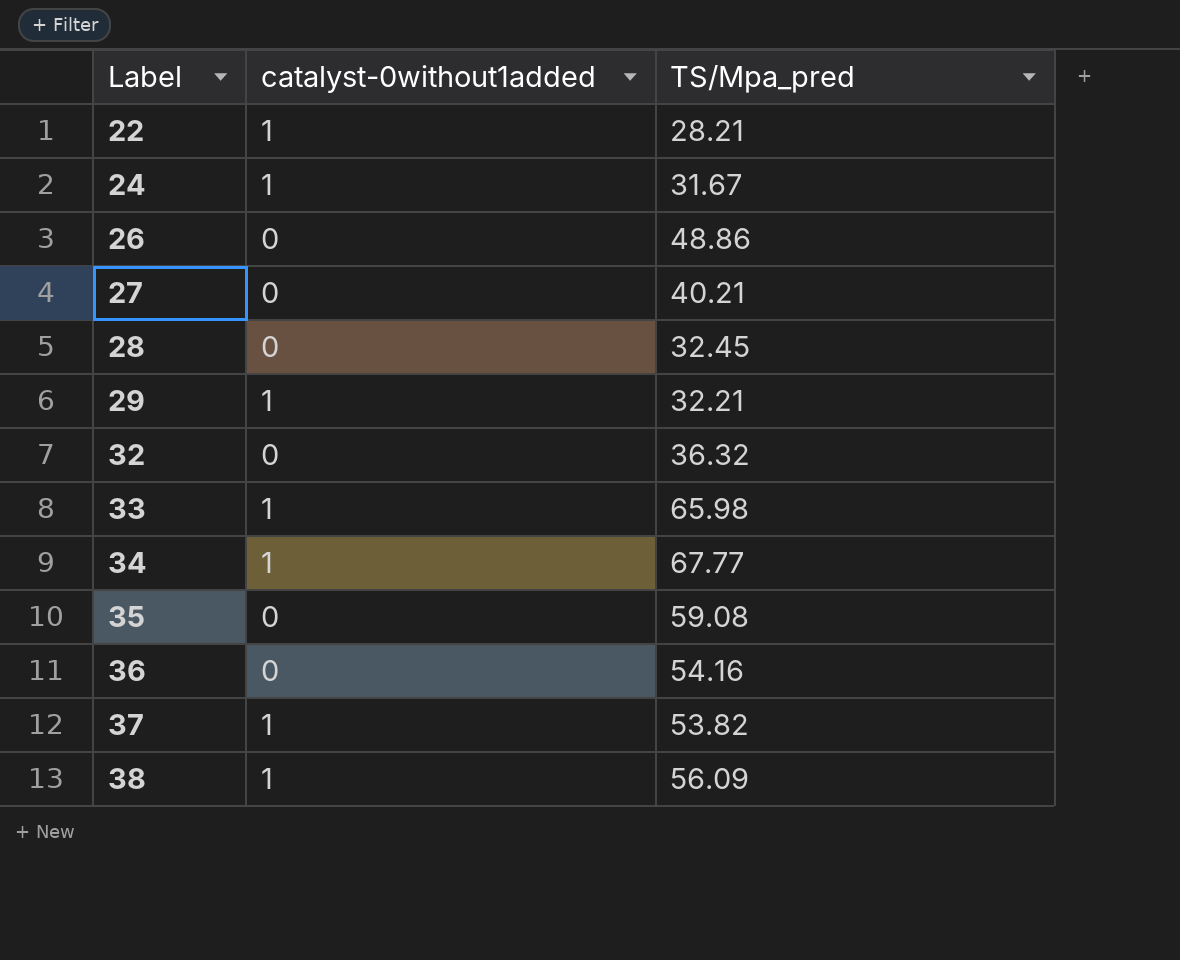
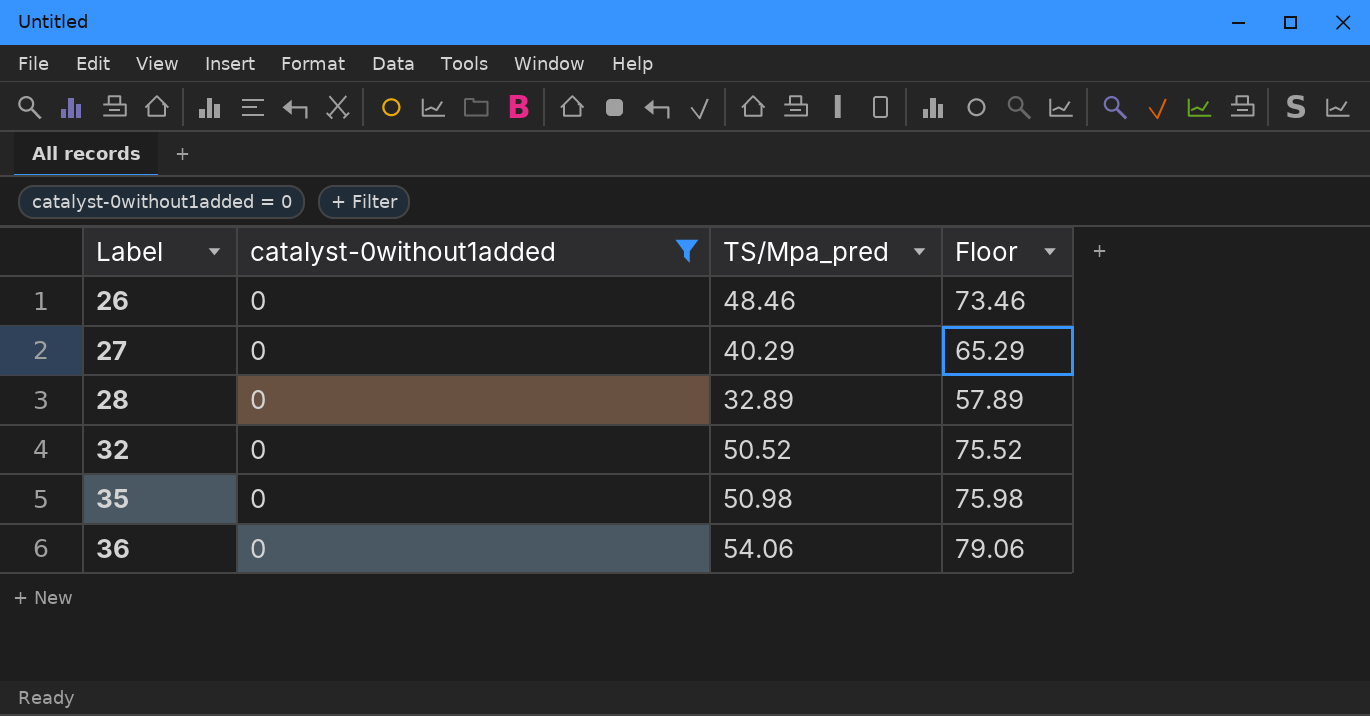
filter: none -> catalyst-0without1added = 0
column Floor | formula: none -> [TS/Mpa_pred] + 25
26 | TS/Mpa_pred: 48.86 -> 48.46
27 | TS/Mpa_pred: 40.21 -> 40.29
28 | TS/Mpa_pred: 32.45 -> 32.89
32 | TS/Mpa_pred: 36.32 -> 50.52
35 | TS/Mpa_pred: 59.08 -> 50.98
36 | TS/Mpa_pred: 54.16 -> 54.06

